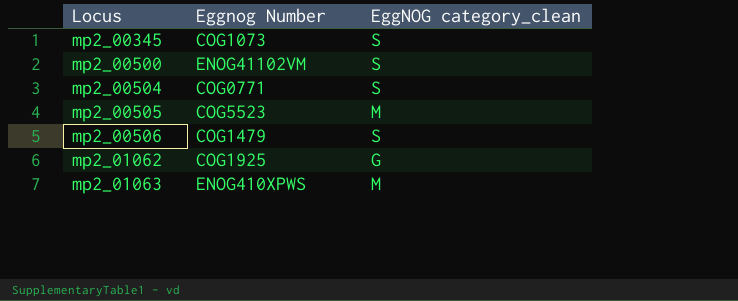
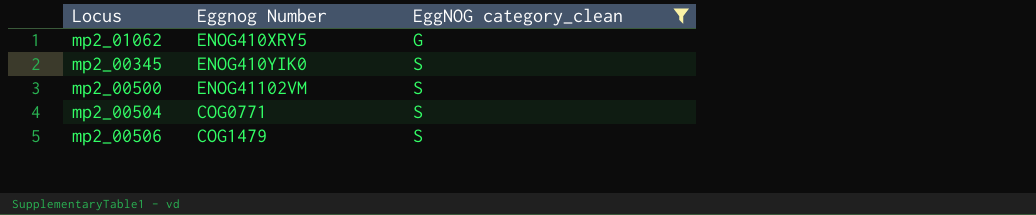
filter: none -> EggNOG category_clean != M
row order: Locus ascending -> EggNOG category_clean ascending
mp2_01062 | Eggnog Number: COG1925 -> ENOG410XRY5
mp2_00345 | Eggnog Number: COG1073 -> ENOG410YIK0

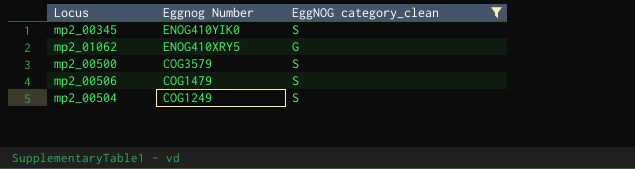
row order: EggNOG category_clean ascending -> Eggnog Number descending
mp2_00500 | Eggnog Number: ENOG41102VM -> COG3579
mp2_00504 | Eggnog Number: COG0771 -> COG1249

